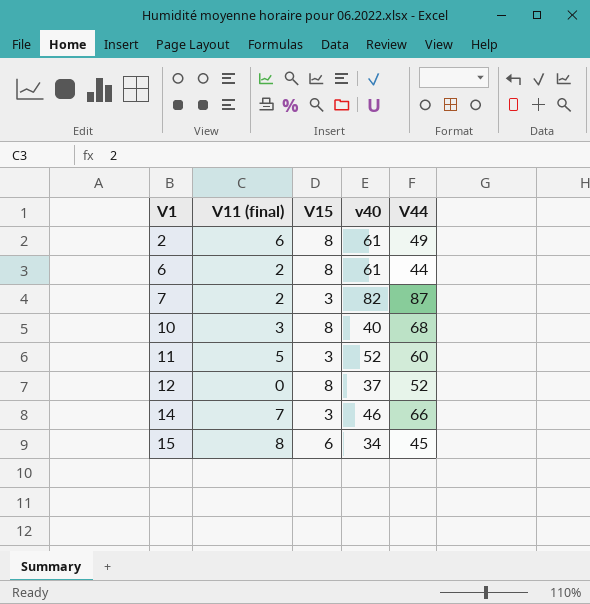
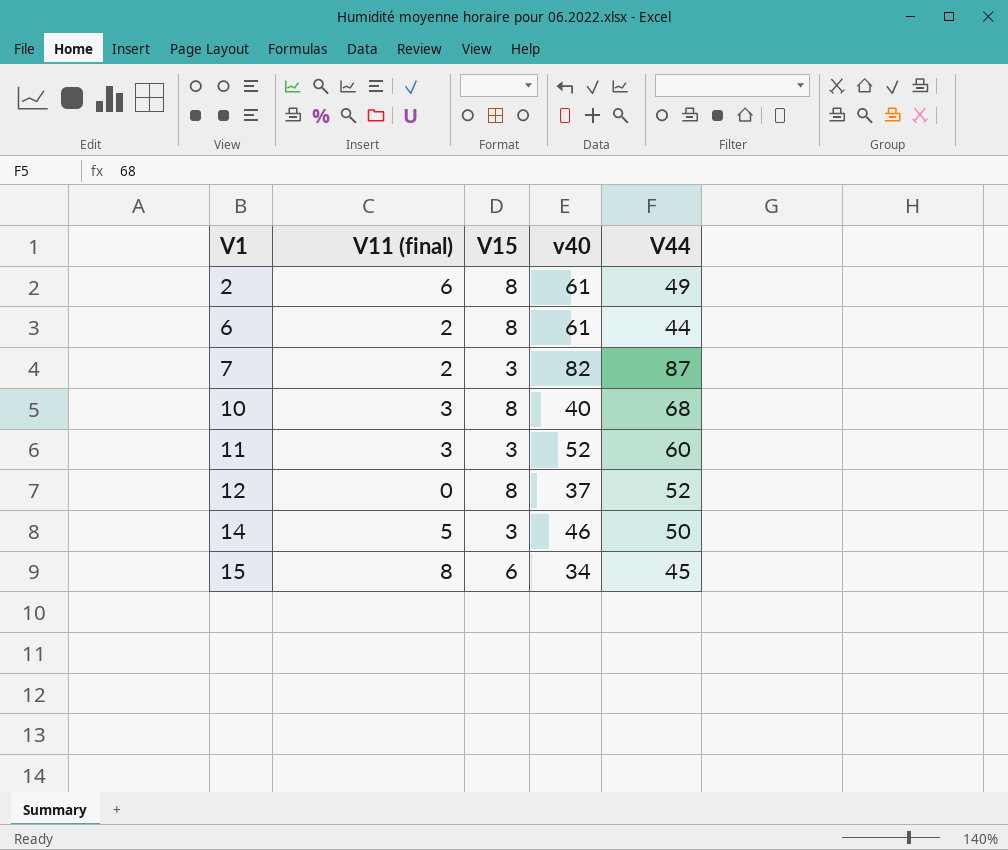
11 | V11 (final): 5 -> 3
14 | V11 (final): 7 -> 5
14 | V44: 66 -> 50

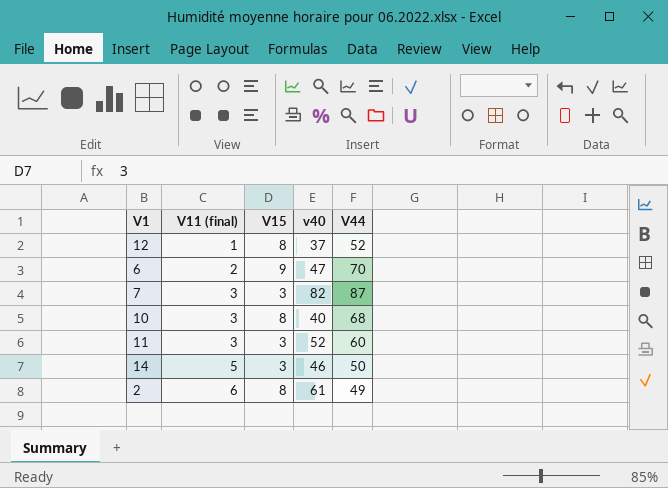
row order: V1 ascending -> V11 (final) ascending
row 15: 8 | 6 | 34 | 45 -> none
12 | V11 (final): 0 -> 1
6 | V15: 8 -> 9
6 | v40: 61 -> 47
6 | V44: 44 -> 70
7 | V11 (final): 2 -> 3

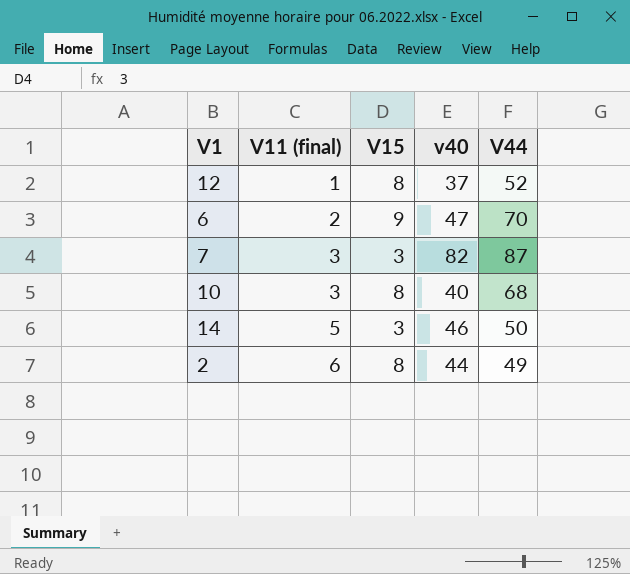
row 11: 3 | 3 | 52 | 60 -> none
2 | v40: 61 -> 44

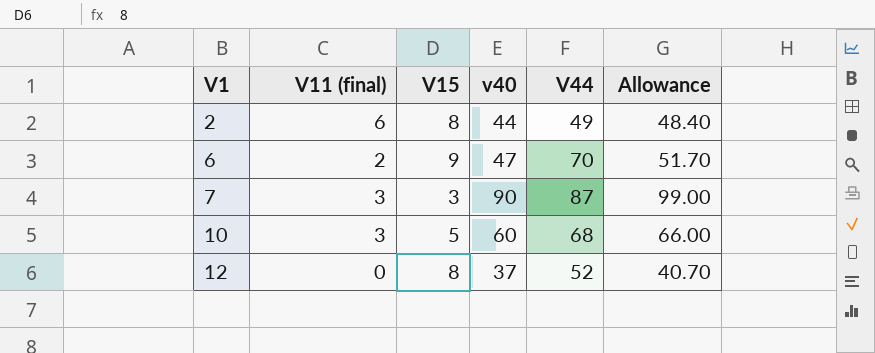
row order: V11 (final) ascending -> V1 ascending
column Allowance | formula: none -> [v40] * 1.1
row 14: 5 | 3 | 46 | 50 -> none
7 | v40: 82 -> 90
10 | V15: 8 -> 5
10 | v40: 40 -> 60
12 | V11 (final): 1 -> 0

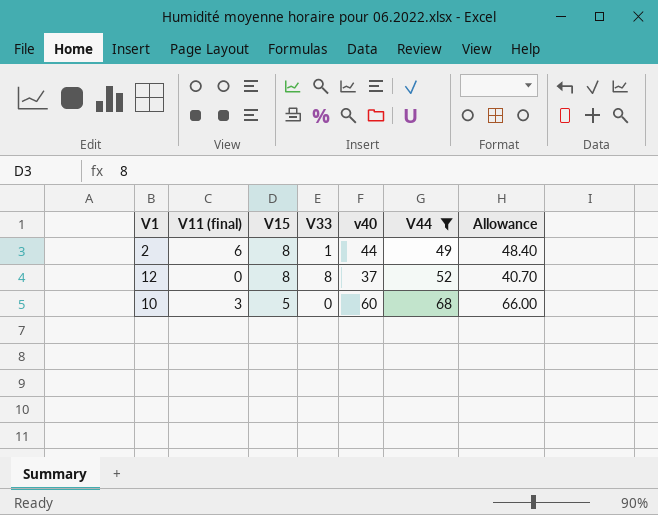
filter: none -> V44 <= 68
row order: V1 ascending -> V15 descending
column V33 | position: none -> 4

